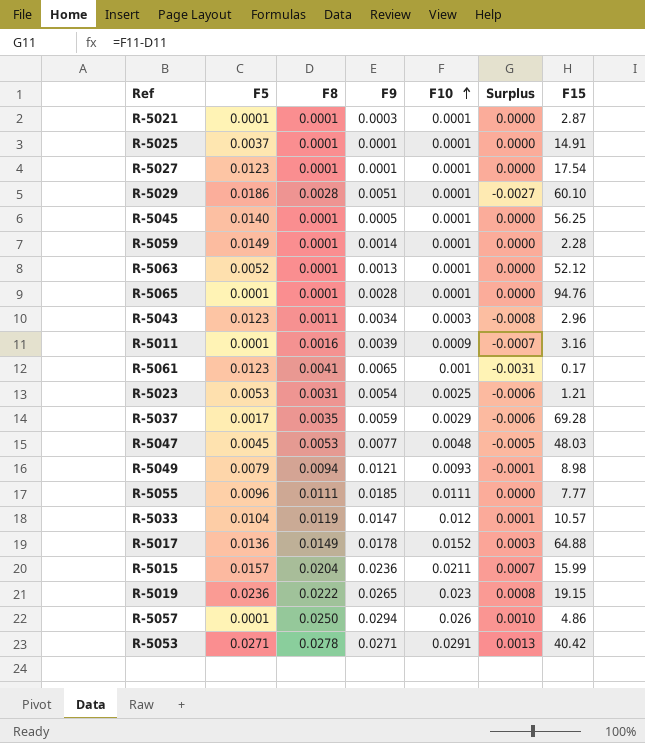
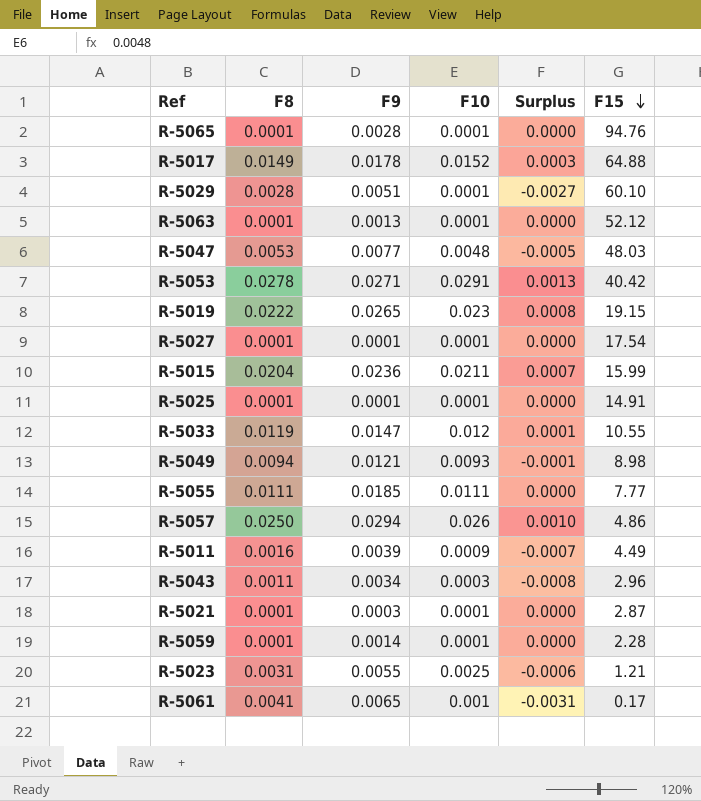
row order: F10 ascending -> F15 descending
column F5 | position: 2 -> none
row R-5045: 0.0140 | 0.0001 | 0.0005 | 0.0001 | 0.0000 | 56.25 -> none
row R-5037: 0.0017 | 0.0035 | 0.0059 | 0.0029 | -0.0006 | 69.28 -> none
R-5033 | F15: 10.57 -> 10.55
R-5011 | F15: 3.16 -> 4.49
R-5023 | F9: 0.0054 -> 0.0055

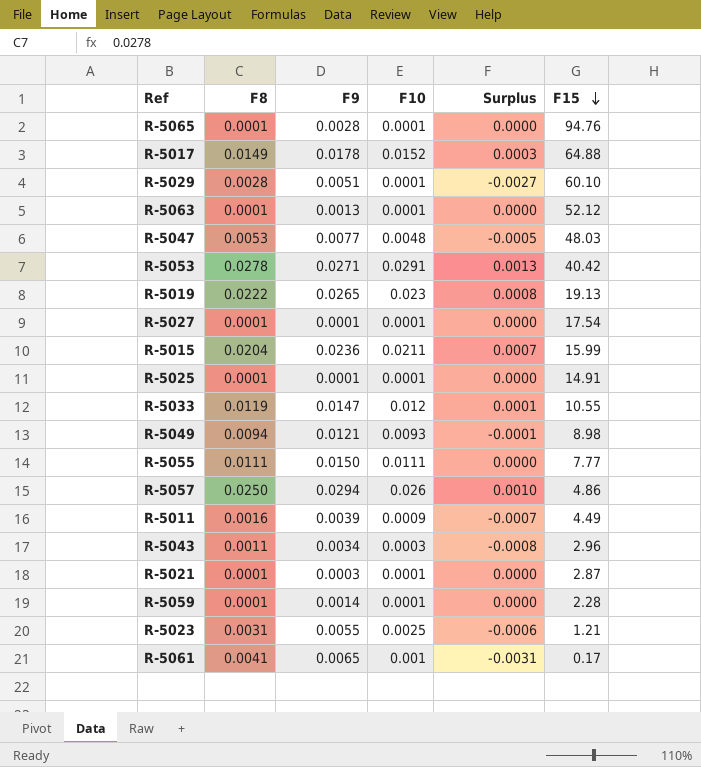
R-5019 | F15: 19.15 -> 19.13
R-5055 | F9: 0.0185 -> 0.0150

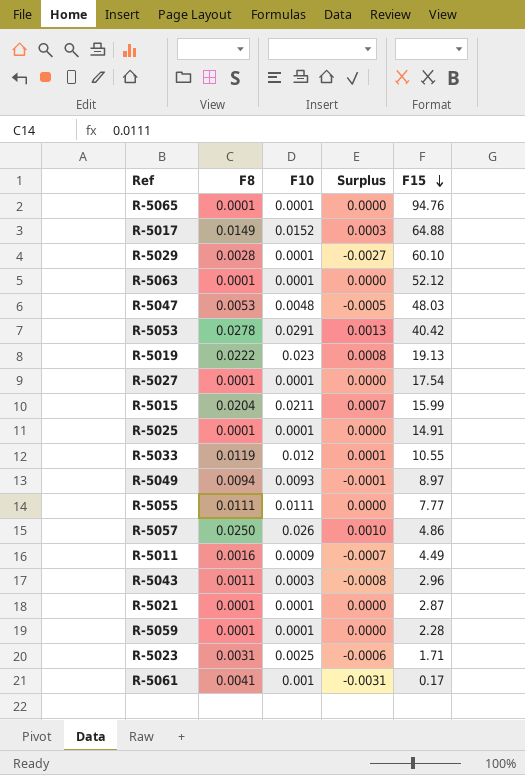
column F9 | position: 3 -> none
R-5049 | F15: 8.98 -> 8.97
R-5023 | F15: 1.21 -> 1.71

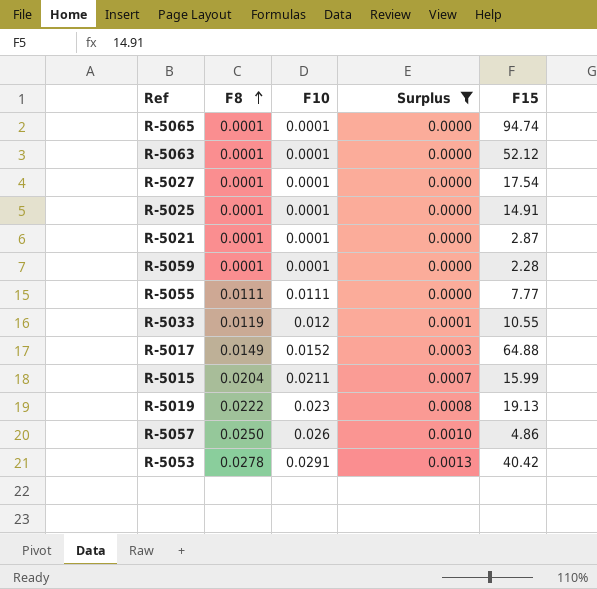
filter: none -> Surplus >= 0.0000
row order: F15 descending -> F8 ascending
R-5065 | F15: 94.76 -> 94.74

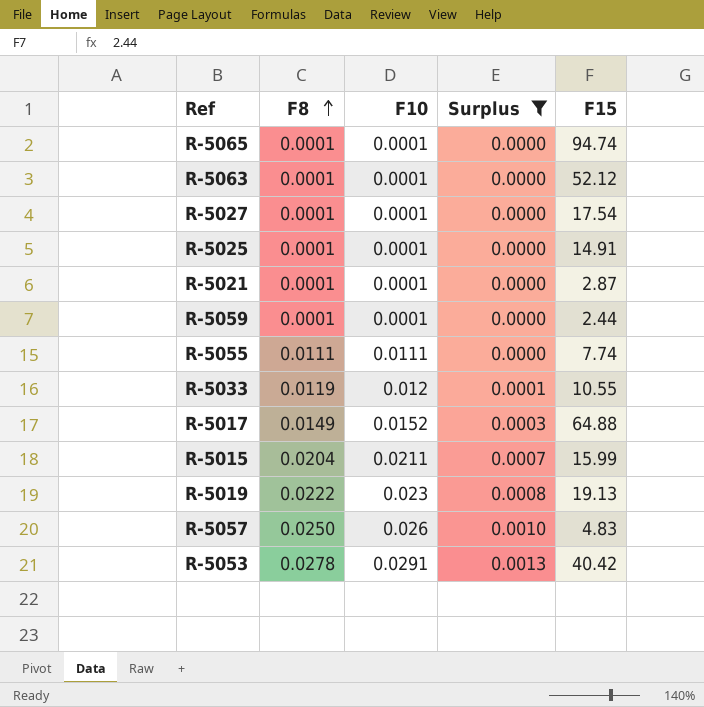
R-5059 | F15: 2.28 -> 2.44
R-5055 | F15: 7.77 -> 7.74
R-5057 | F15: 4.86 -> 4.83

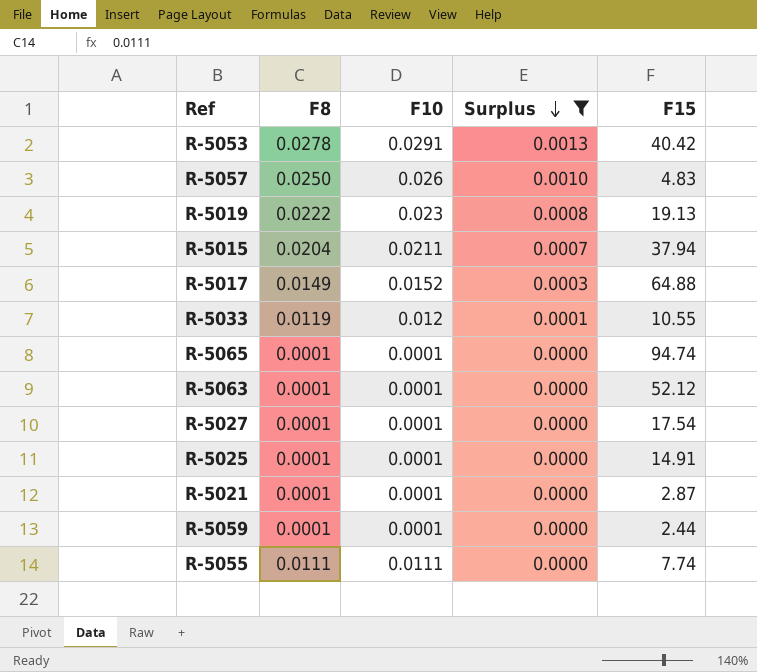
row order: F8 ascending -> Surplus descending
R-5015 | F15: 15.99 -> 37.94

